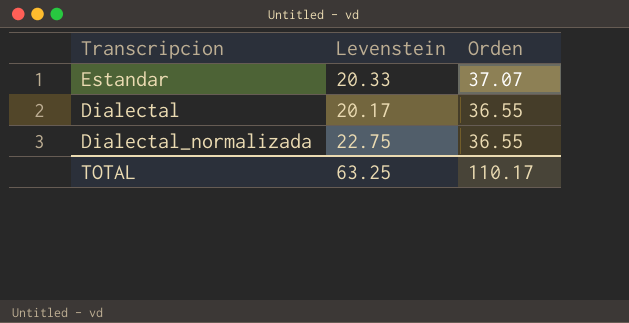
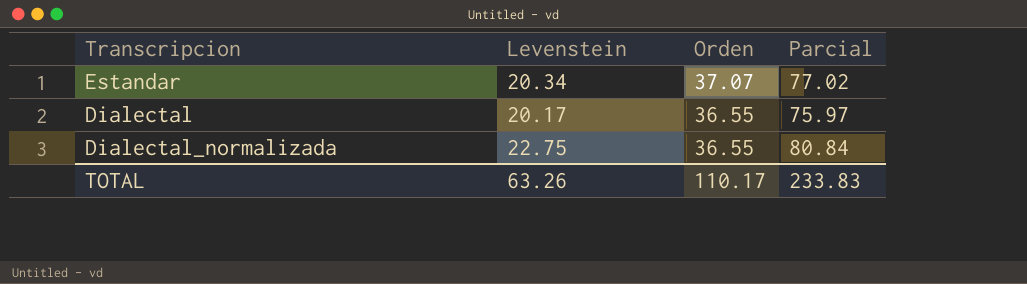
column Parcial | position: none -> 4
Estandar | Levenstein: 20.33 -> 20.34
TOTAL | Levenstein: 63.25 -> 63.26

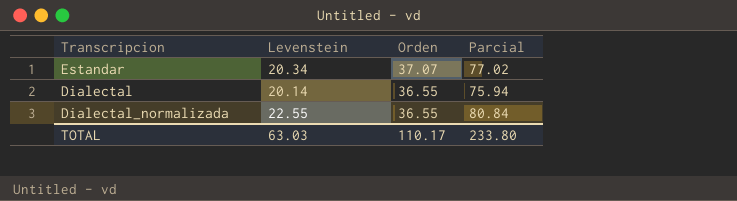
Dialectal | Levenstein: 20.17 -> 20.14
Dialectal | Parcial: 75.97 -> 75.94
Dialectal_normalizada | Levenstein: 22.75 -> 22.55
TOTAL | Levenstein: 63.26 -> 63.03
TOTAL | Parcial: 233.83 -> 233.80

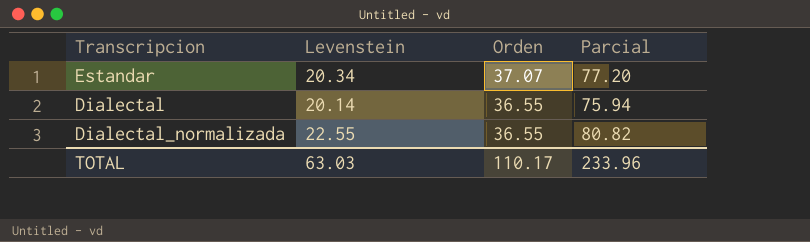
Estandar | Parcial: 77.02 -> 77.20
Dialectal_normalizada | Parcial: 80.84 -> 80.82
TOTAL | Parcial: 233.80 -> 233.96

